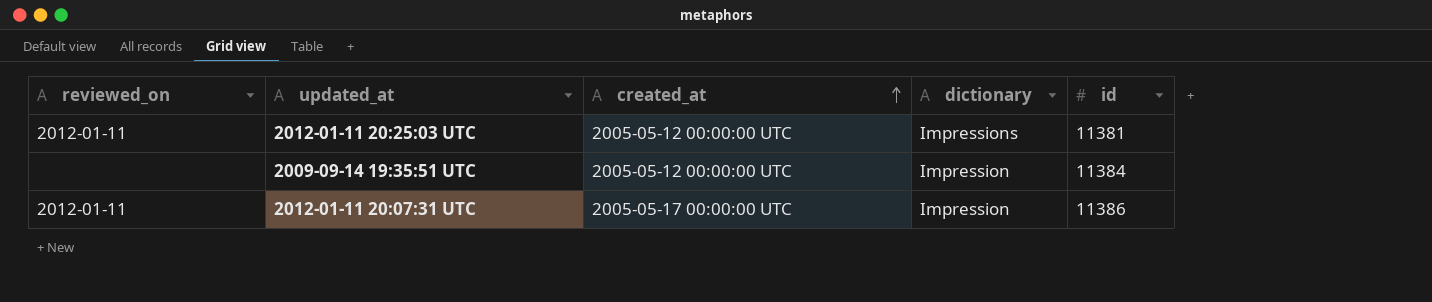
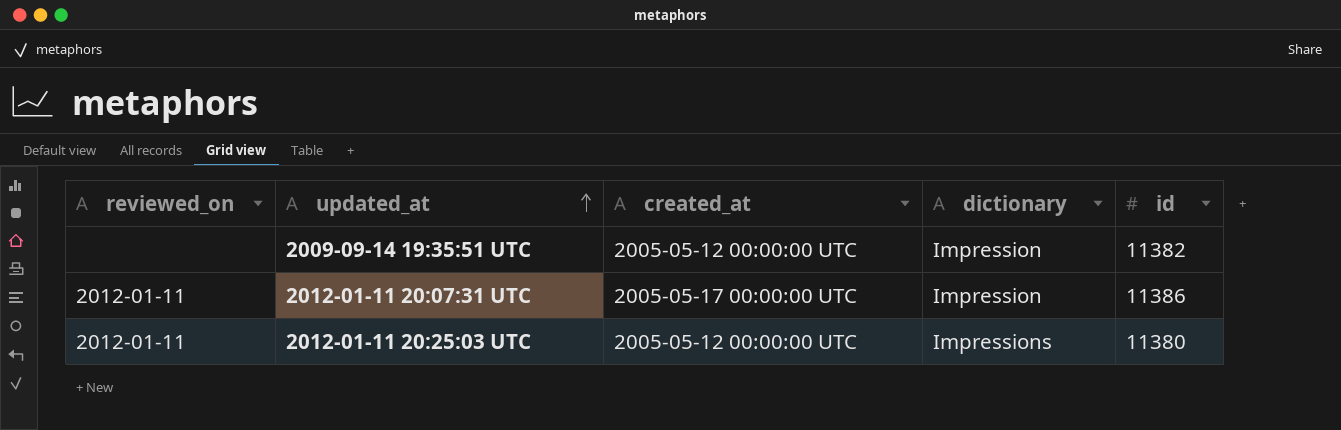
row order: created_at ascending -> updated_at ascending
2009-09-14 19:35:51 UTC | id: 11384 -> 11382
2012-01-11 20:25:03 UTC | id: 11381 -> 11380

